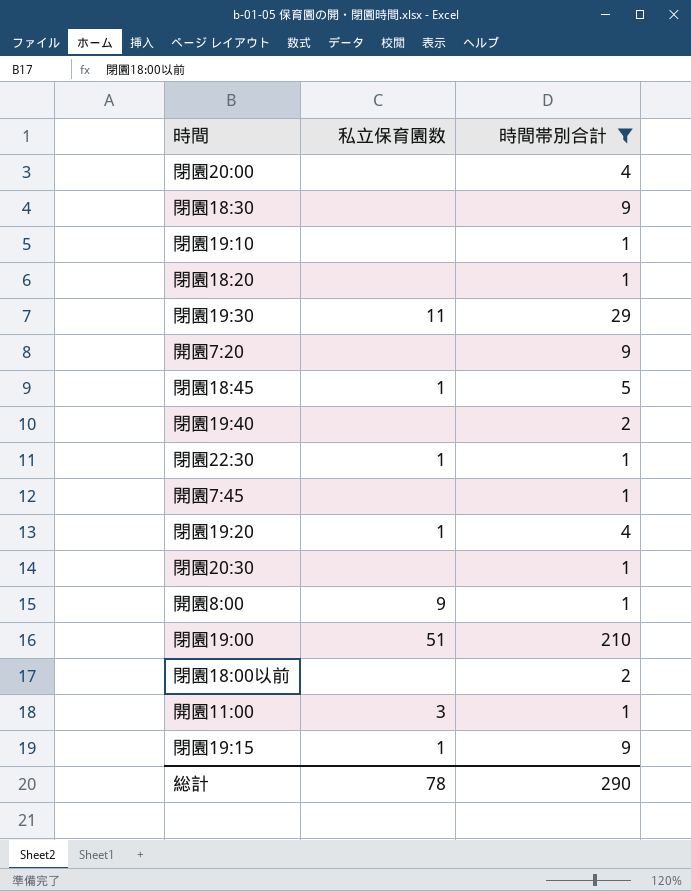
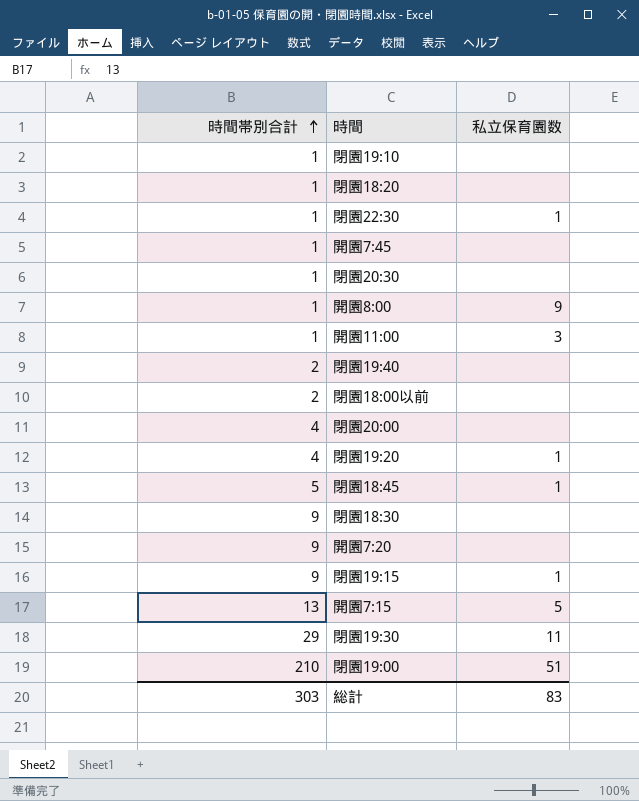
filter: 時間帯別合計 != 13 -> none
row order: none -> 時間帯別合計 ascending
column 時間帯別合計 | position: 3 -> 1
総計 | 時間帯別合計: 290 -> 303
総計 | 私立保育園数: 78 -> 83

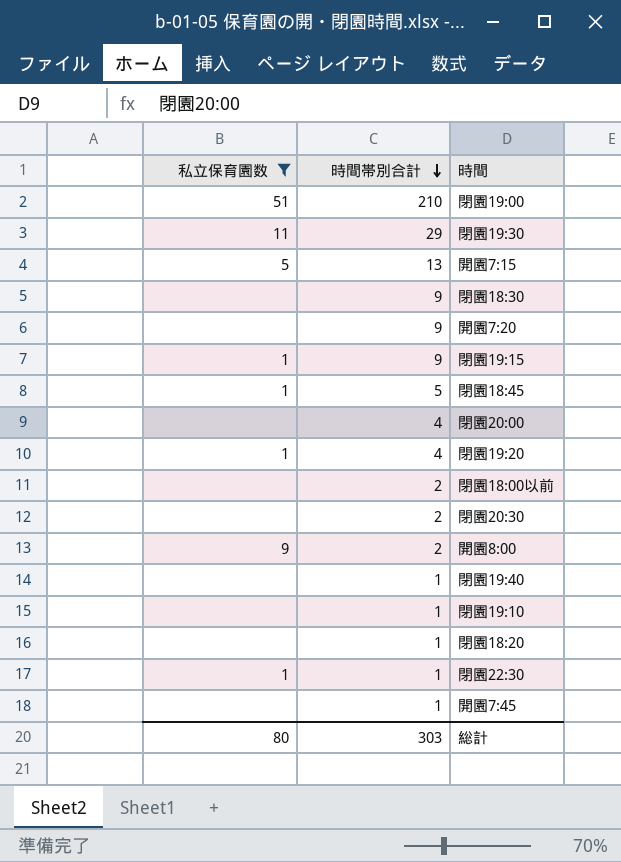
filter: none -> 私立保育園数 != 3
row order: 時間帯別合計 ascending -> 時間帯別合計 descending
column 私立保育園数 | position: 3 -> 1
閉園20:30 | 時間帯別合計: 1 -> 2
開園8:00 | 時間帯別合計: 1 -> 2
閉園19:40 | 時間帯別合計: 2 -> 1
総計 | 私立保育園数: 83 -> 80

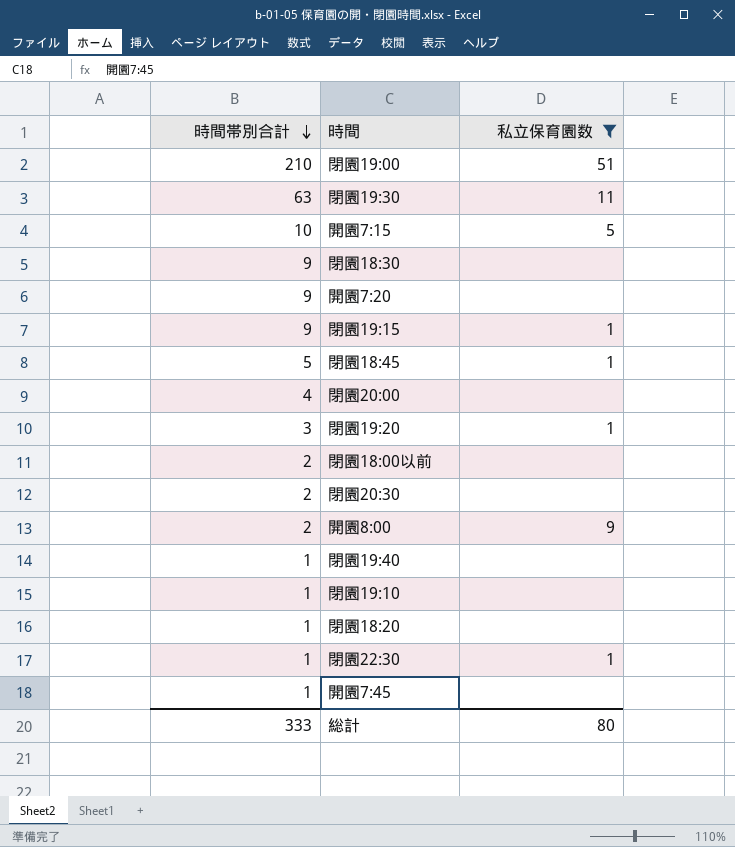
column 私立保育園数 | position: 1 -> 3
閉園19:30 | 時間帯別合計: 29 -> 63
開園7:15 | 時間帯別合計: 13 -> 10
閉園19:20 | 時間帯別合計: 4 -> 3
総計 | 時間帯別合計: 303 -> 333

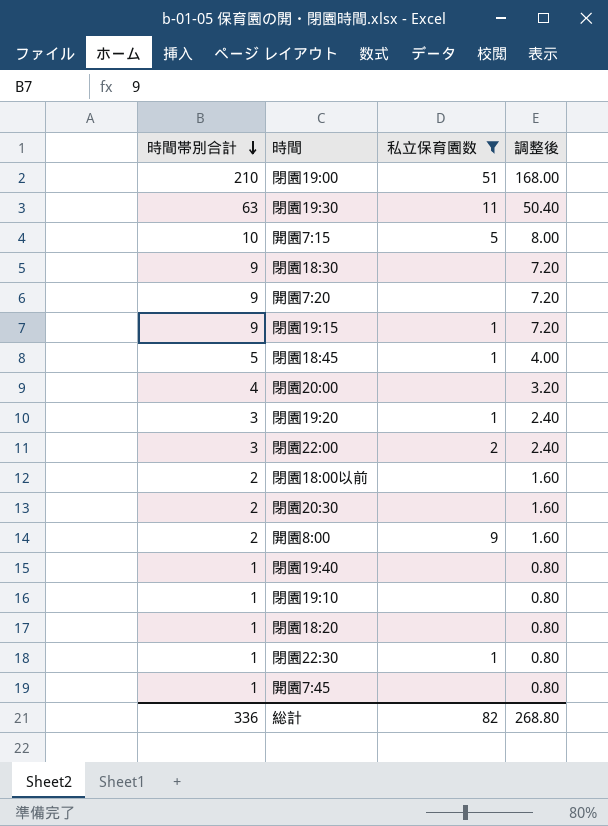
column 調整後 | formula: none -> [時間帯別合計] * 0.8
row 閉園22:00: none -> 3 | 2 | 2.40
総計 | 時間帯別合計: 333 -> 336
総計 | 私立保育園数: 80 -> 82

